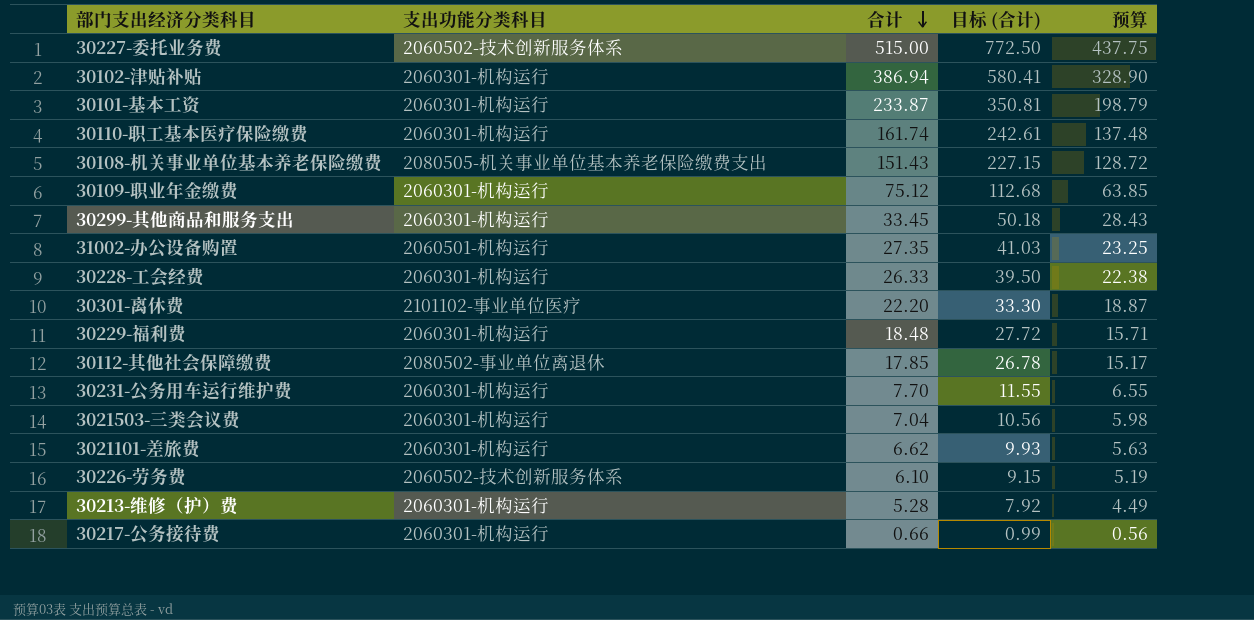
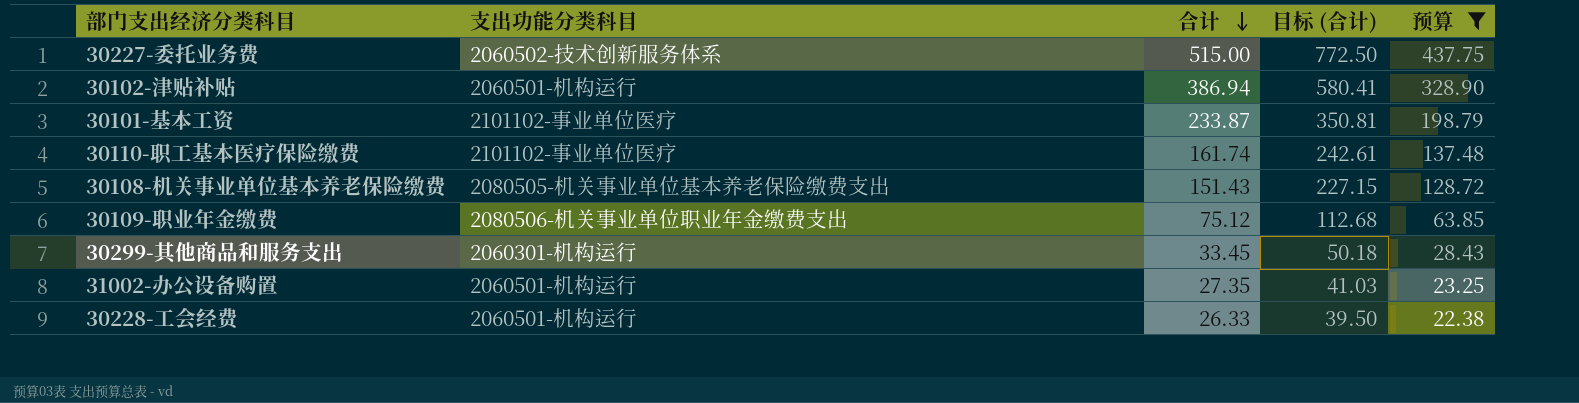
filter: none -> 预算 >= 22.38
30102-津贴补贴 | 支出功能分类科目: 2060301-机构运行 -> 2060501-机构运行
30101-基本工资 | 支出功能分类科目: 2060301-机构运行 -> 2101102-事业单位医疗
30110-职工基本医疗保险缴费 | 支出功能分类科目: 2060301-机构运行 -> 2101102-事业单位医疗
30109-职业年金缴费 | 支出功能分类科目: 2060301-机构运行 -> 2080506-机关事业单位职业年金缴费支出
30228-工会经费 | 支出功能分类科目: 2060301-机构运行 -> 2060501-机构运行

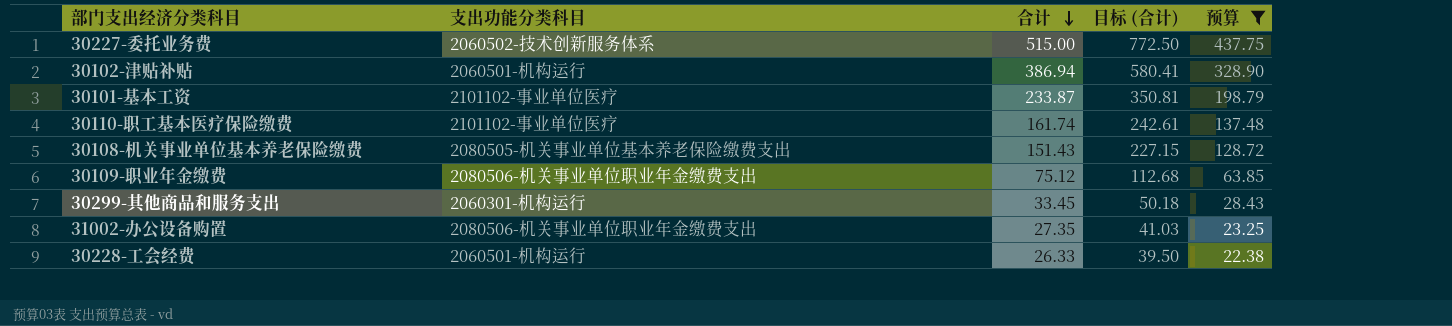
31002-办公设备购置 | 支出功能分类科目: 2060501-机构运行 -> 2080506-机关事业单位职业年金缴费支出

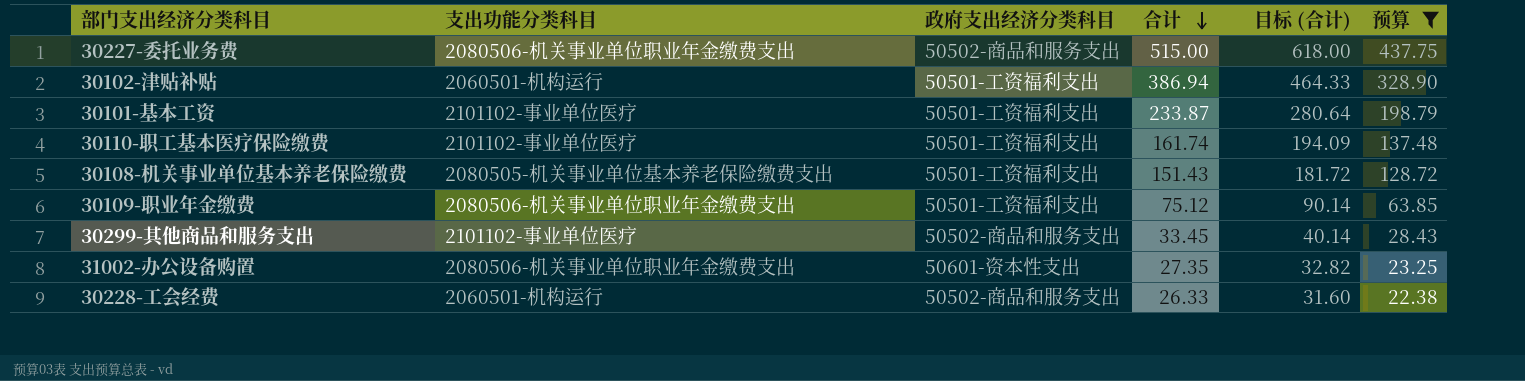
column 政府支出经济分类科目 | position: none -> 3
column 目标 (合计) | formula: [合计] * 1.5 -> [合计] * 1.2
30227-委托业务费 | 支出功能分类科目: 2060502-技术创新服务体系 -> 2080506-机关事业单位职业年金缴费支出
30299-其他商品和服务支出 | 支出功能分类科目: 2060301-机构运行 -> 2101102-事业单位医疗

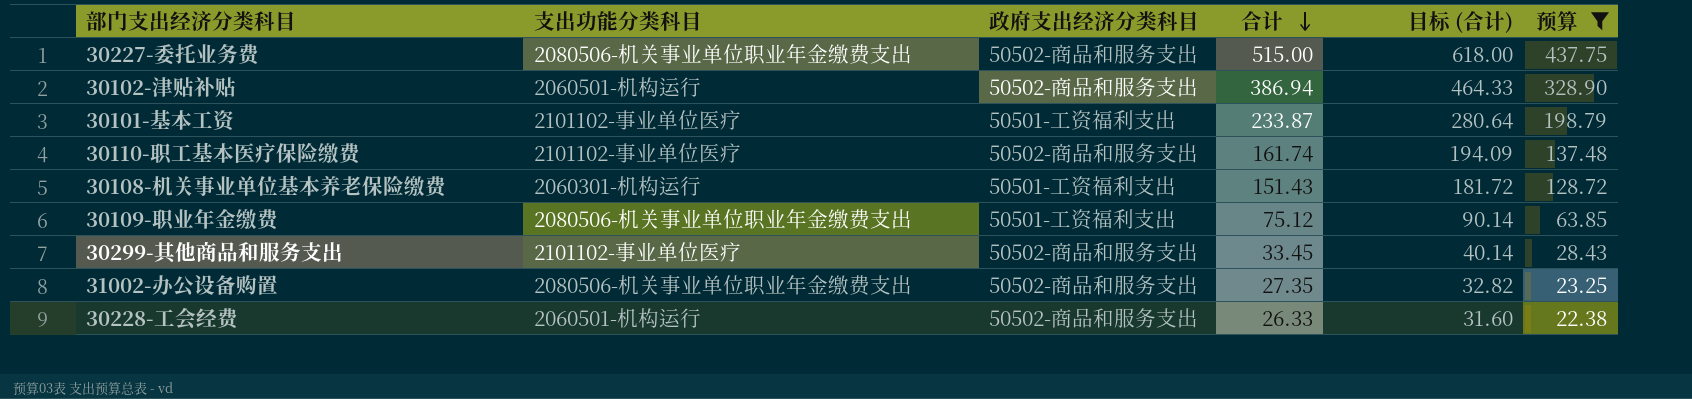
30102-津贴补贴 | 政府支出经济分类科目: 50501-工资福利支出 -> 50502-商品和服务支出
30110-职工基本医疗保险缴费 | 政府支出经济分类科目: 50501-工资福利支出 -> 50502-商品和服务支出
30108-机关事业单位基本养老保险缴费 | 支出功能分类科目: 2080505-机关事业单位基本养老保险缴费支出 -> 2060301-机构运行
31002-办公设备购置 | 政府支出经济分类科目: 50601-资本性支出 -> 50502-商品和服务支出

